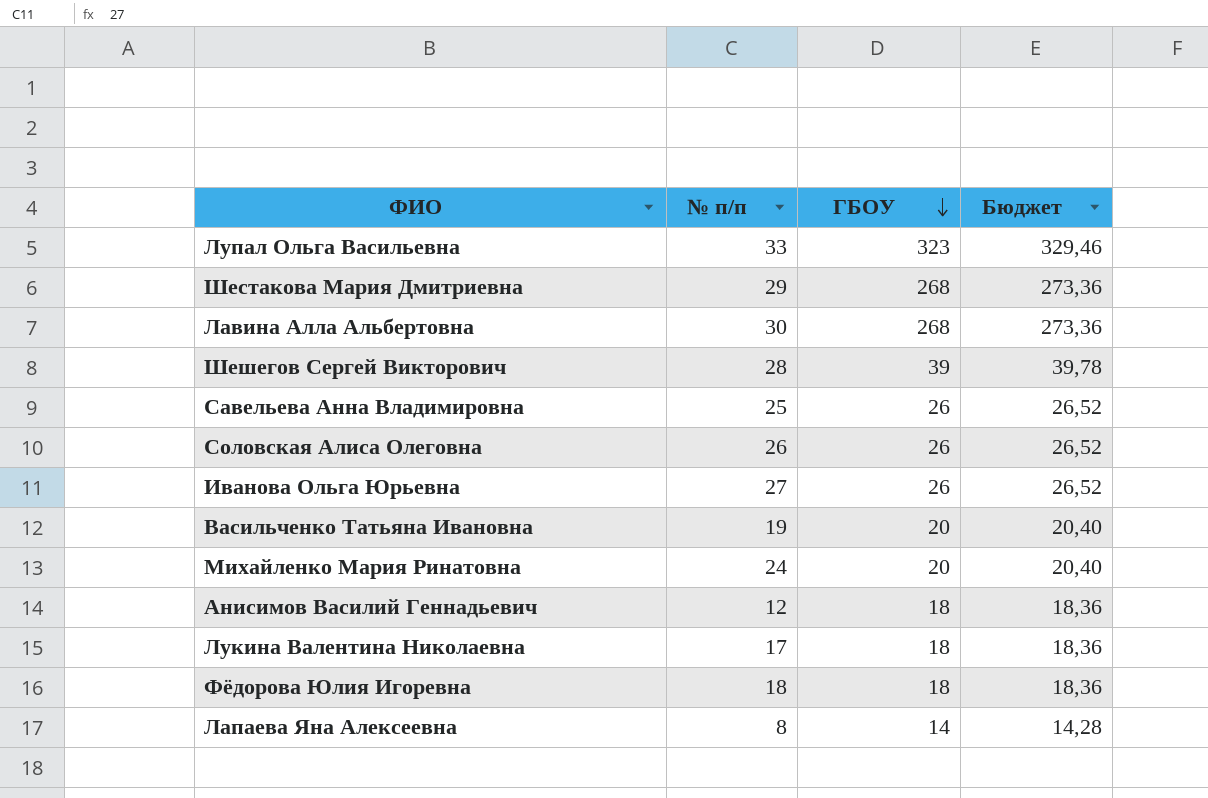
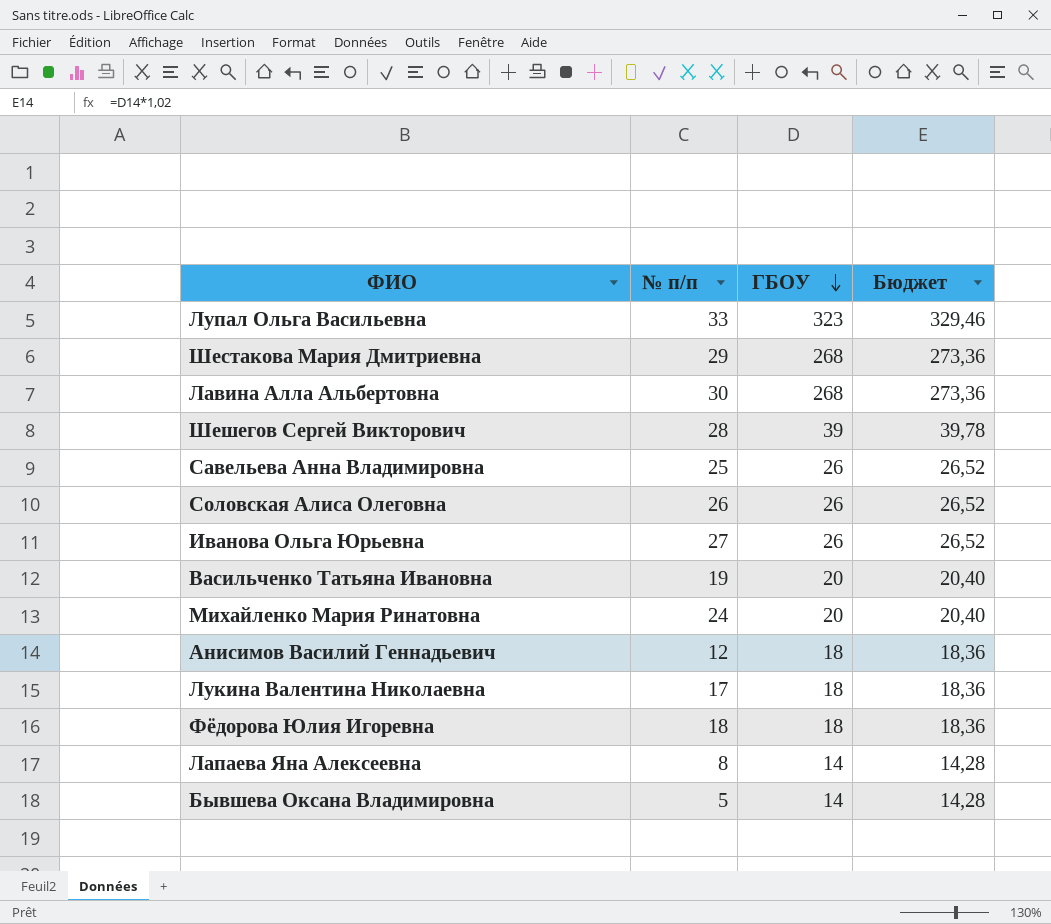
row Бывшева Оксана Владимировна: none -> 5 | 14 | 14,28

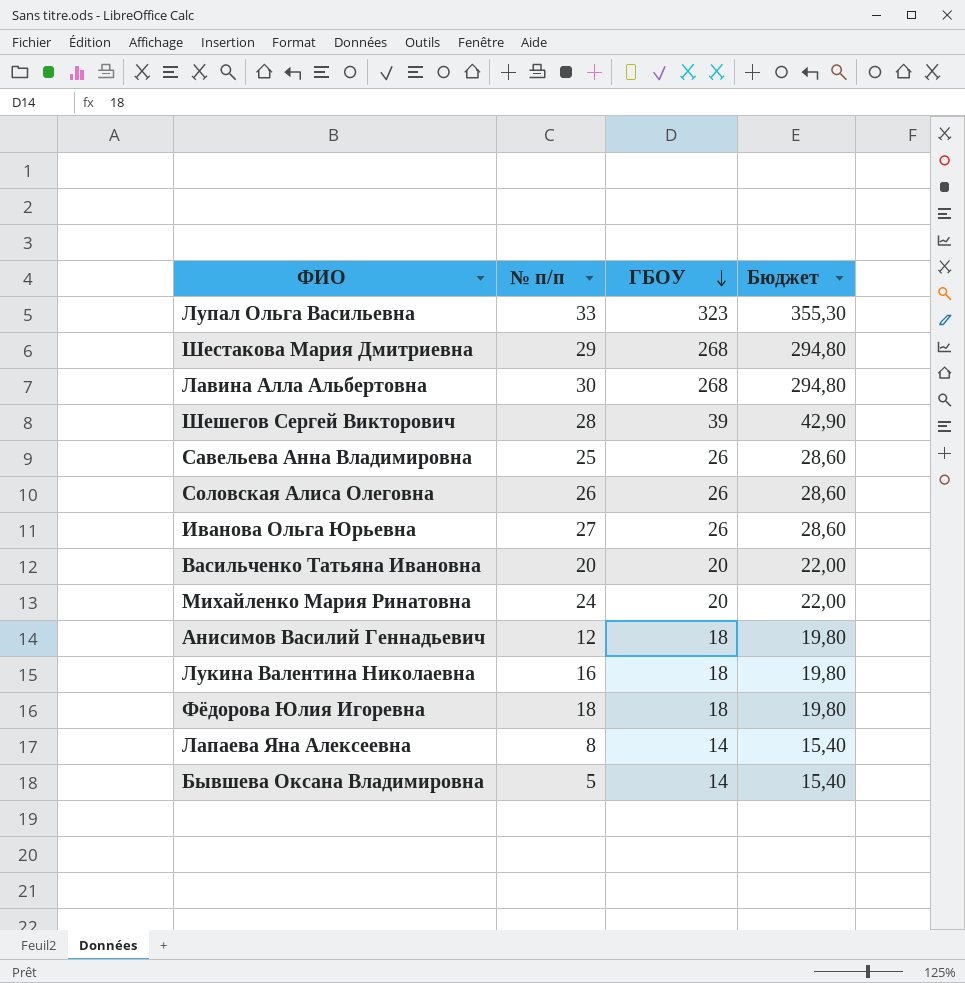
column Бюджет | formula: [ГБОУ] * 1,02 -> [ГБОУ] * 1,1
Васильченко Татьяна Ивановна | № п/п: 19 -> 20
Лукина Валентина Николаевна | № п/п: 17 -> 16

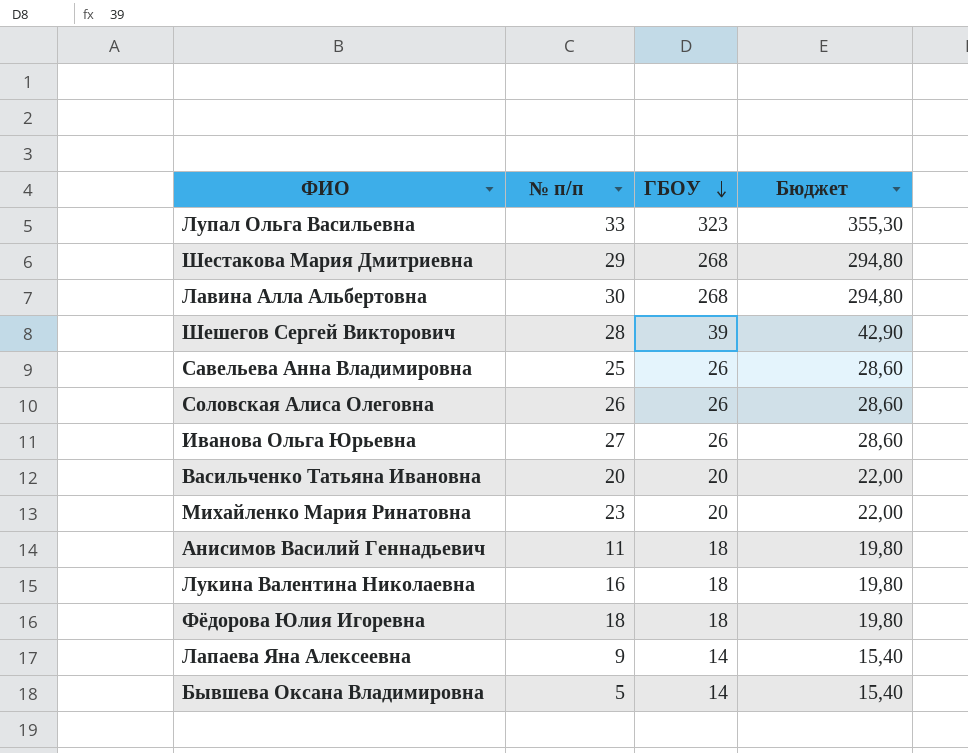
Михайленко Мария Ринатовна | № п/п: 24 -> 23
Анисимов Василий Геннадьевич | № п/п: 12 -> 11
Лапаева Яна Алексеевна | № п/п: 8 -> 9

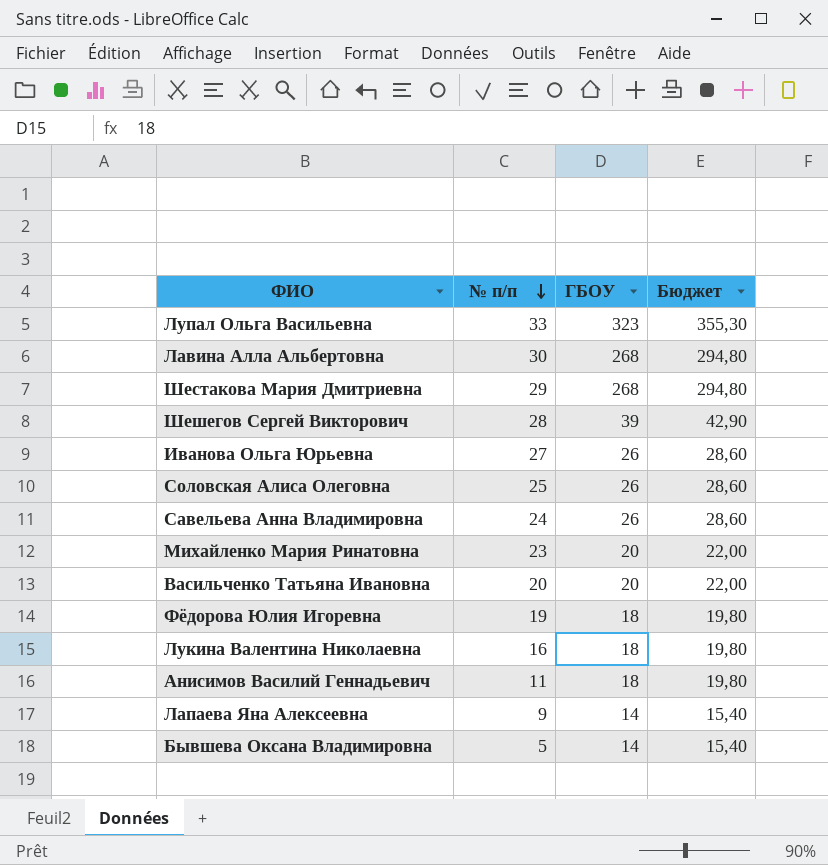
row order: ГБОУ descending -> № п/п descending
Соловская Алиса Олеговна | № п/п: 26 -> 25
Савельева Анна Владимировна | № п/п: 25 -> 24
Фёдорова Юлия Игоревна | № п/п: 18 -> 19

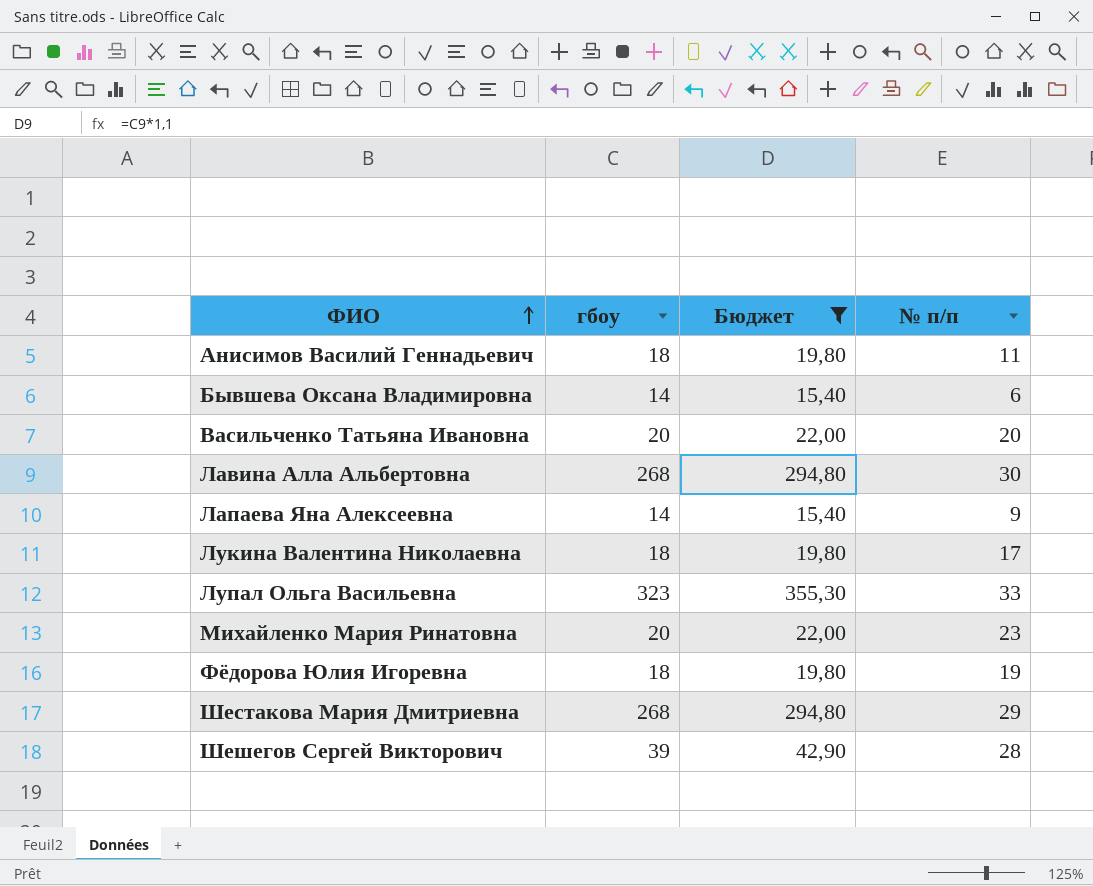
filter: none -> Бюджет != 28,60
row order: № п/п descending -> ФИО ascending
column name: ГБОУ -> гбоу
column № п/п | position: 2 -> 4
Бывшева Оксана Владимировна | № п/п: 5 -> 6
Лукина Валентина Николаевна | № п/п: 16 -> 17

